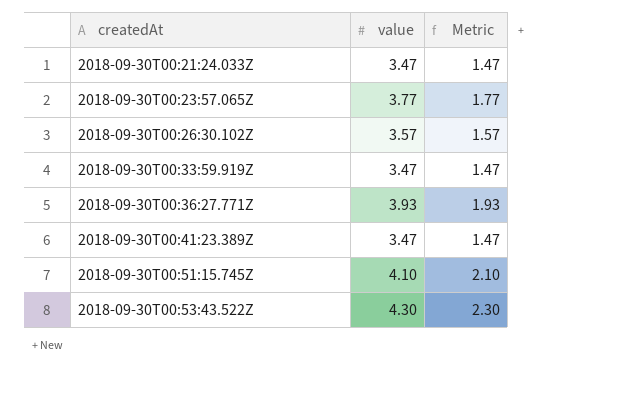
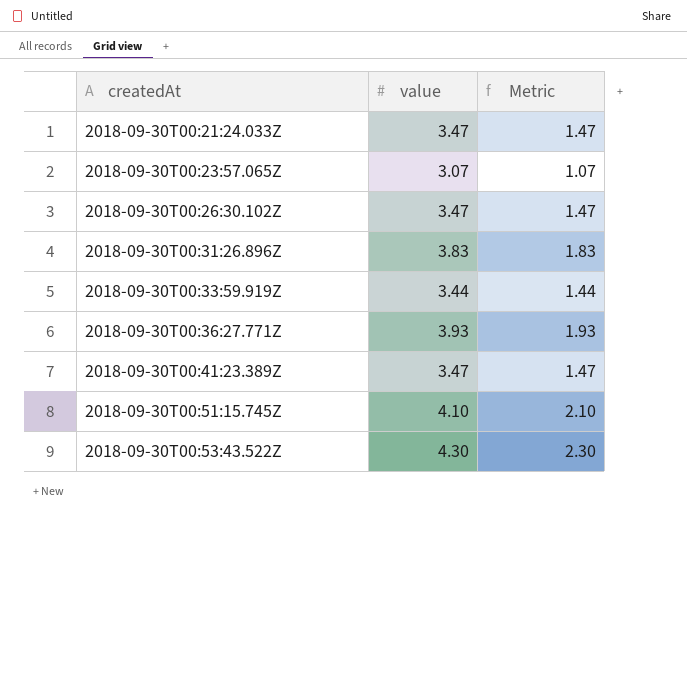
2018-09-30T00:23:57.065Z | value: 3.77 -> 3.07
2018-09-30T00:23:57.065Z | Metric: 1.77 -> 1.07
2018-09-30T00:26:30.102Z | value: 3.57 -> 3.47
2018-09-30T00:26:30.102Z | Metric: 1.57 -> 1.47
row 2018-09-30T00:31:26.896Z: none -> 3.83 | 1.83
2018-09-30T00:33:59.919Z | value: 3.47 -> 3.44
2018-09-30T00:33:59.919Z | Metric: 1.47 -> 1.44

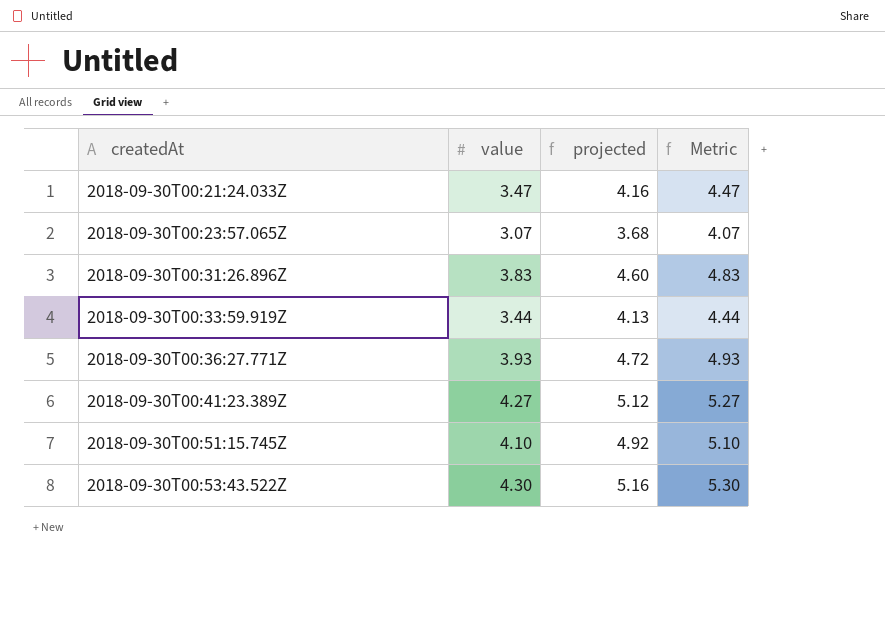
column projected | formula: none -> [value] * 1.2
column Metric | formula: [value] - 2 -> [value] + 1
row 2018-09-30T00:26:30.102Z: 3.47 | 1.47 -> none
2018-09-30T00:41:23.389Z | value: 3.47 -> 4.27

